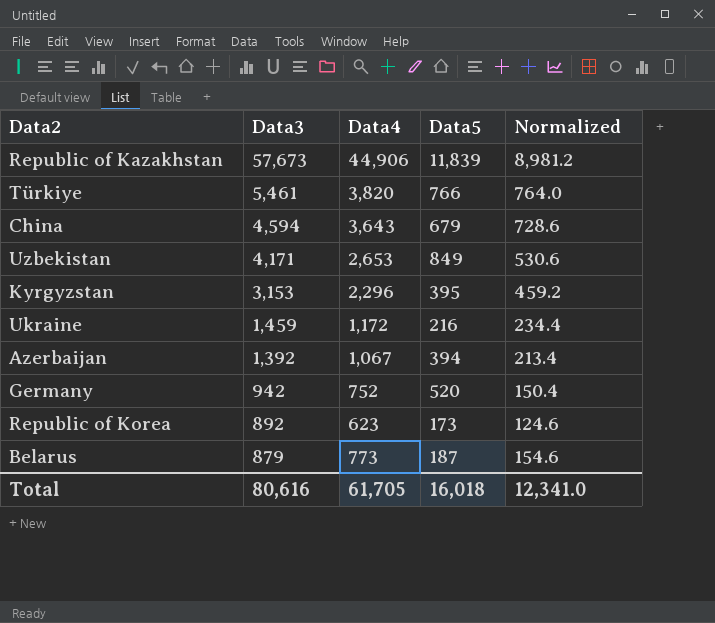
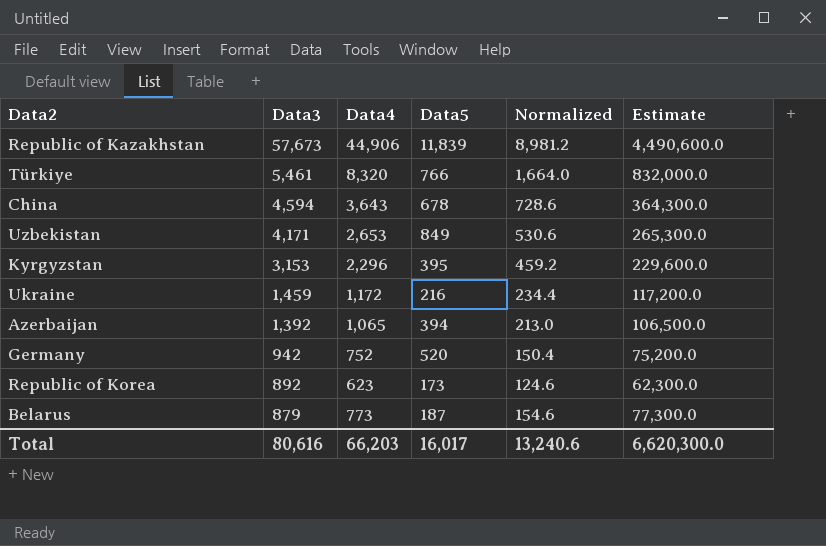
column Estimate | formula: none -> [Data4] * 100
Türkiye | Data4: 3,820 -> 8,320
Türkiye | Normalized: 764.0 -> 1,664.0
China | Data5: 679 -> 678
Azerbaijan | Data4: 1,067 -> 1,065
Azerbaijan | Normalized: 213.4 -> 213.0
Total | Data4: 61,705 -> 66,203
Total | Data5: 16,018 -> 16,017
Total | Normalized: 12,341.0 -> 13,240.6

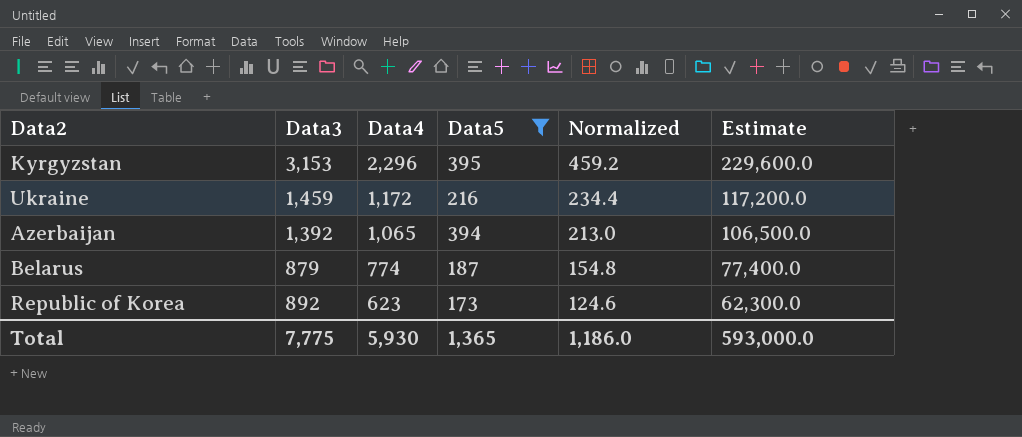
filter: none -> Data5 <= 395
row order: Data3 descending -> Data4 descending
Belarus | Data4: 773 -> 774
Belarus | Normalized: 154.6 -> 154.8
Belarus | Estimate: 77,300.0 -> 77,400.0
Total | Data3: 80,616 -> 7,775
Total | Data4: 66,203 -> 5,930
Total | Data5: 16,017 -> 1,365
Total | Normalized: 13,240.6 -> 1,186.0
Total | Estimate: 6,620,300.0 -> 593,000.0

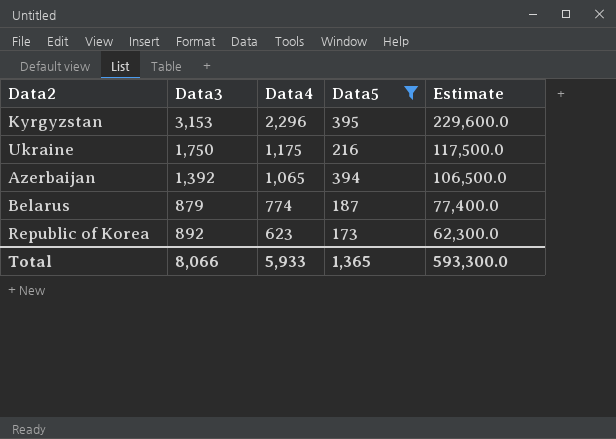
column Normalized | formula: [Data4] * 0.2 -> none
Ukraine | Data3: 1,459 -> 1,750
Ukraine | Data4: 1,172 -> 1,175
Ukraine | Estimate: 117,200.0 -> 117,500.0
Total | Data3: 7,775 -> 8,066
Total | Data4: 5,930 -> 5,933
Total | Estimate: 593,000.0 -> 593,300.0

